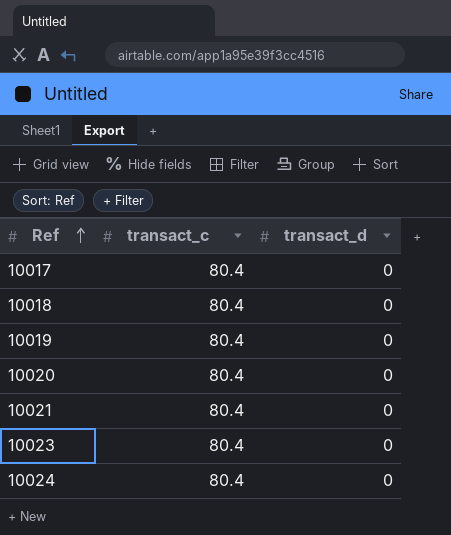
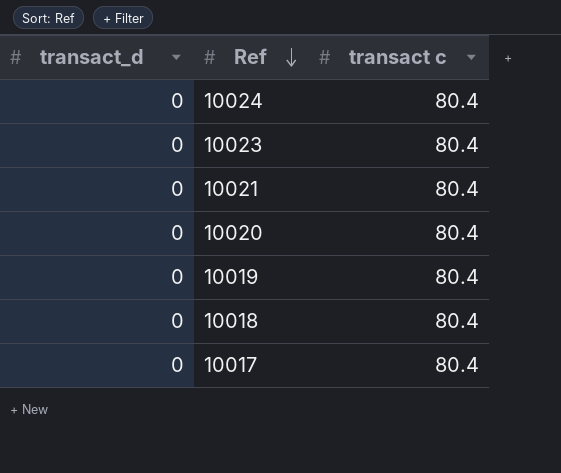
row order: Ref ascending -> Ref descending
column transact_d | position: 3 -> 1
column name: transact_c -> transact c

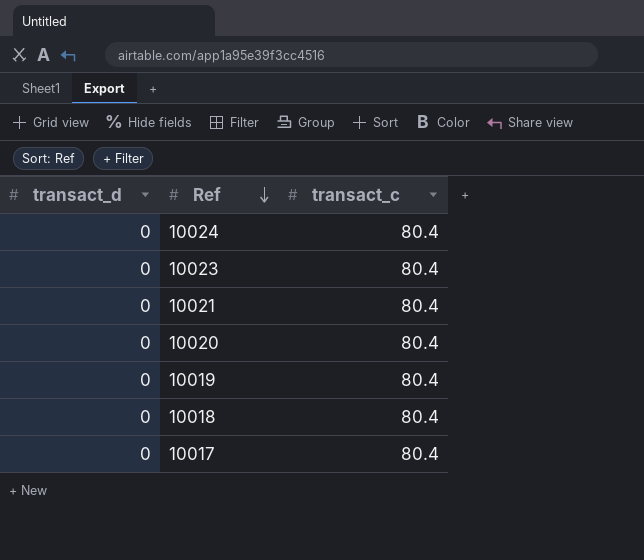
column name: transact c -> transact_c

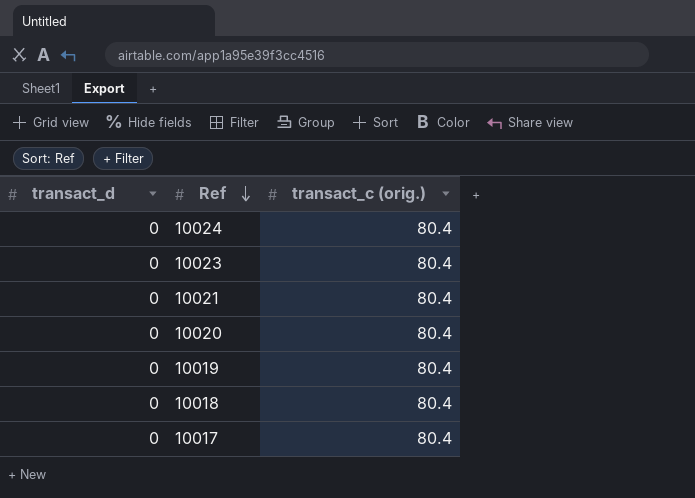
column name: transact_c -> transact_c (orig.)

